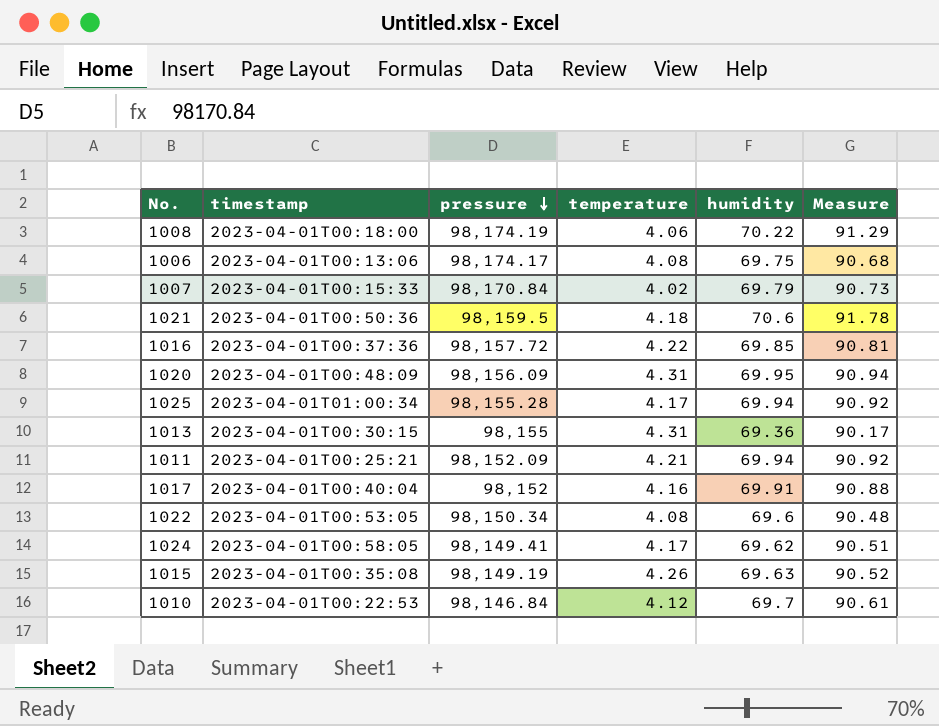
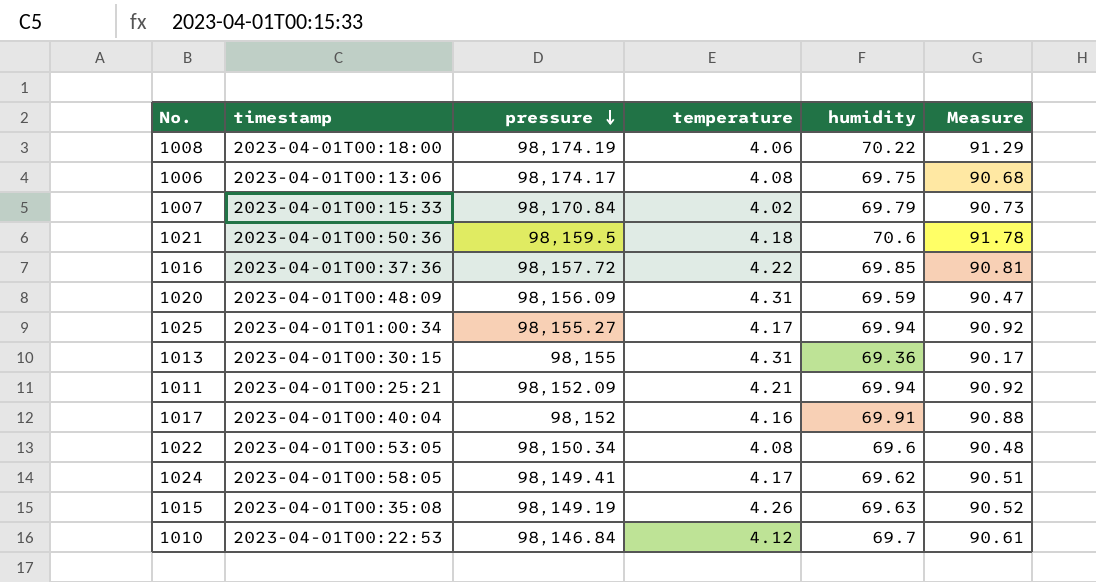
1020 | humidity: 69.95 -> 69.59
1020 | Measure: 90.94 -> 90.47
1025 | pressure: 98,155.28 -> 98,155.27

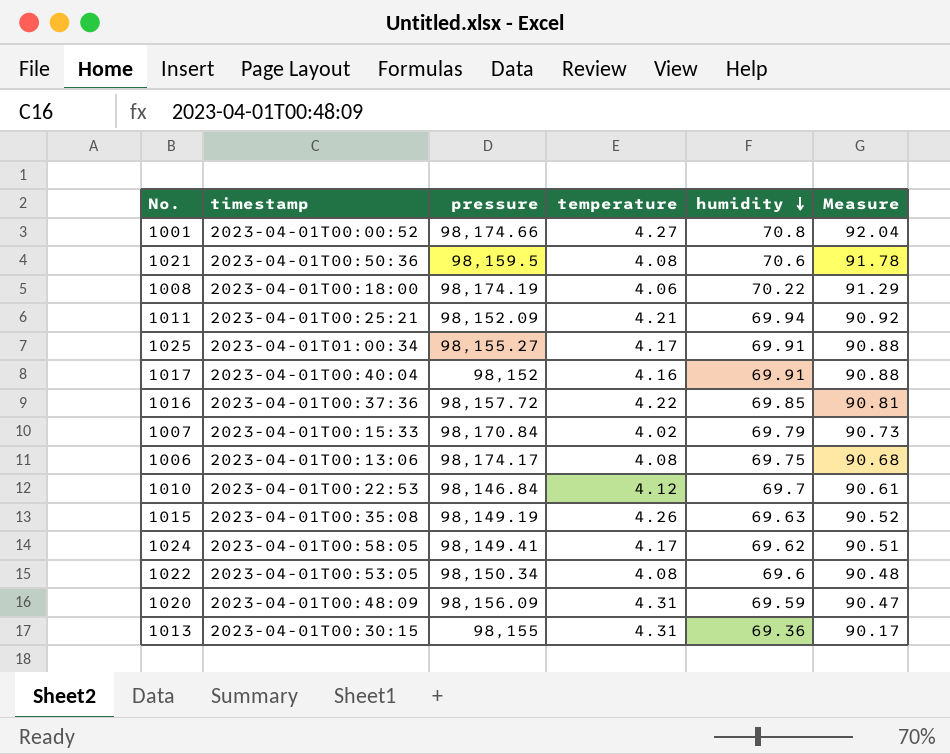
row order: pressure descending -> humidity descending
row 1001: none -> 2023-04-01T00:00:52 | 98,174.66 | 4.27 | 70.8 | 92.04
1021 | temperature: 4.18 -> 4.08
1025 | humidity: 69.94 -> 69.91
1025 | Measure: 90.92 -> 90.88

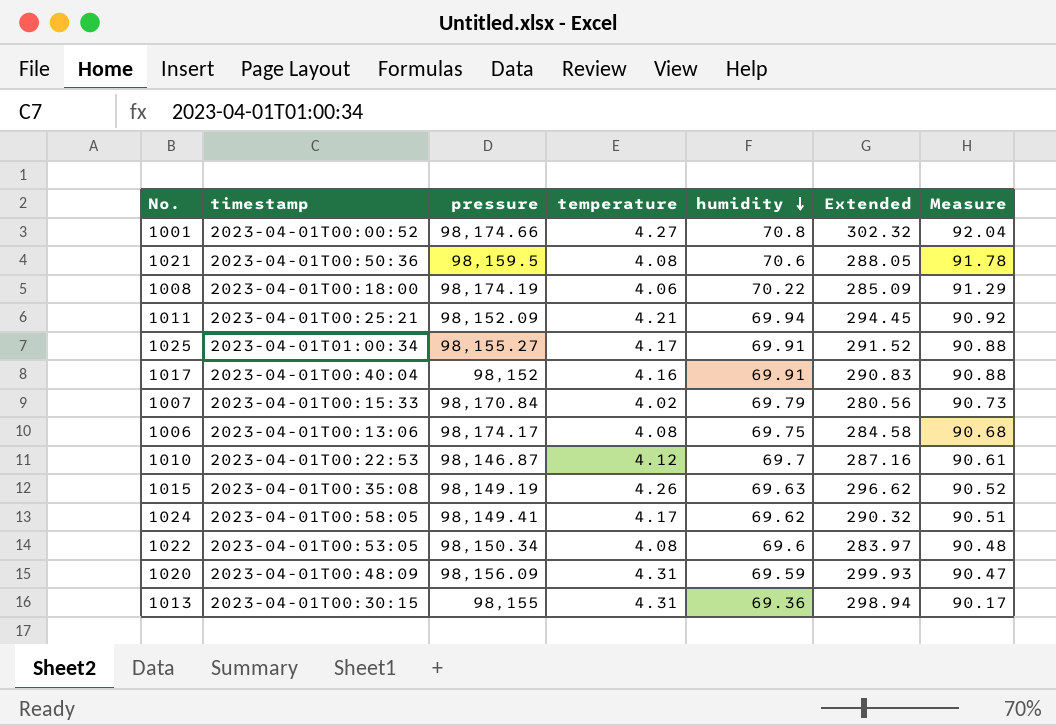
column Extended | formula: none -> [temperature] * [humidity]
row 1016: 2023-04-01T00:37:36 | 98,157.72 | 4.22 | 69.85 | 90.81 -> none
1010 | pressure: 98,146.84 -> 98,146.87

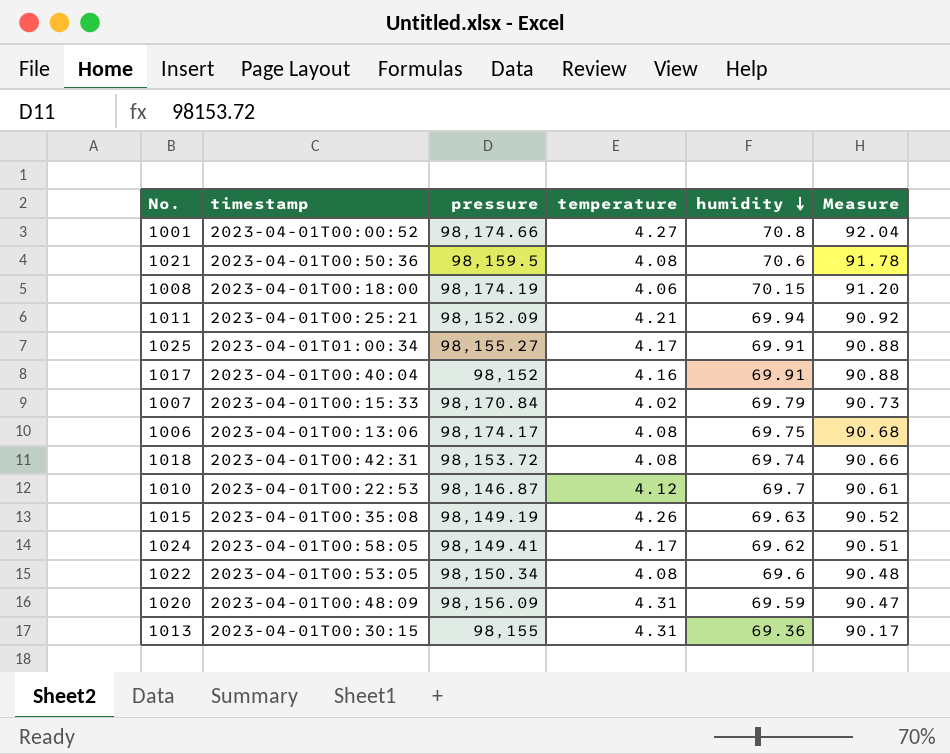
column Extended | formula: [temperature] * [humidity] -> none
1008 | humidity: 70.22 -> 70.15
1008 | Measure: 91.29 -> 91.20
row 1018: none -> 2023-04-01T00:42:31 | 98,153.72 | 4.08 | 69.74 | 90.66

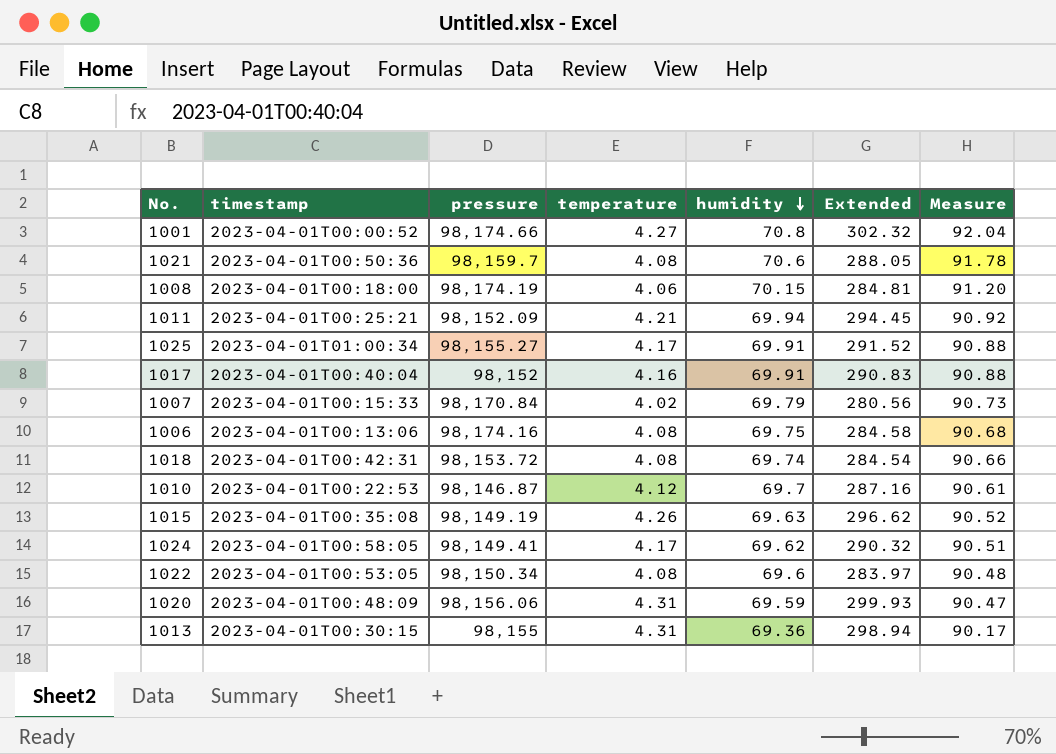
column Extended | formula: none -> [temperature] * [humidity]
1021 | pressure: 98,159.5 -> 98,159.7
1006 | pressure: 98,174.17 -> 98,174.16
1020 | pressure: 98,156.09 -> 98,156.06

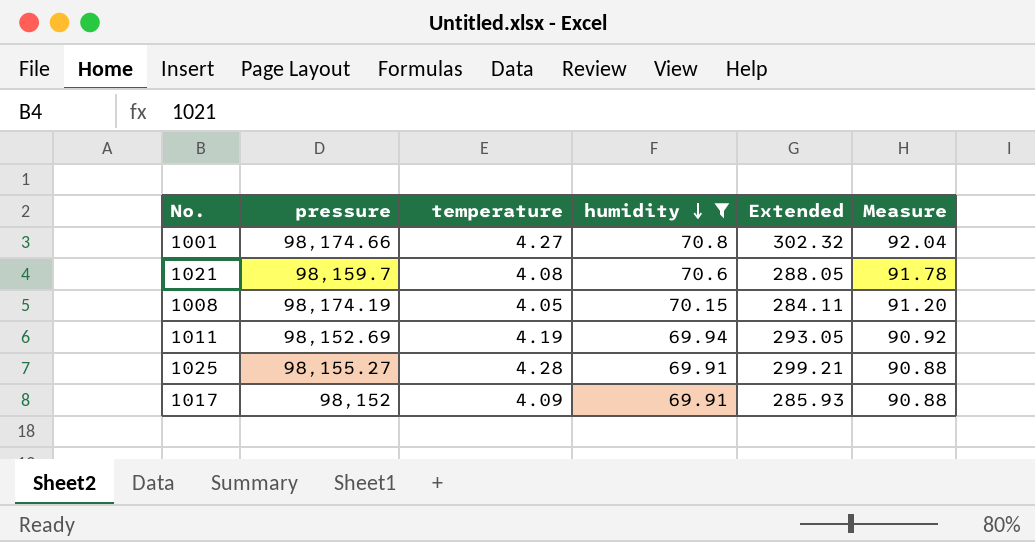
filter: none -> humidity >= 69.91
column timestamp | position: 2 -> none
1008 | temperature: 4.06 -> 4.05
1008 | Extended: 284.81 -> 284.11
1011 | pressure: 98,152.09 -> 98,152.69
1011 | temperature: 4.21 -> 4.19
1011 | Extended: 294.45 -> 293.05
1025 | temperature: 4.17 -> 4.28
1025 | Extended: 291.52 -> 299.21
1017 | temperature: 4.16 -> 4.09
1017 | Extended: 290.83 -> 285.93

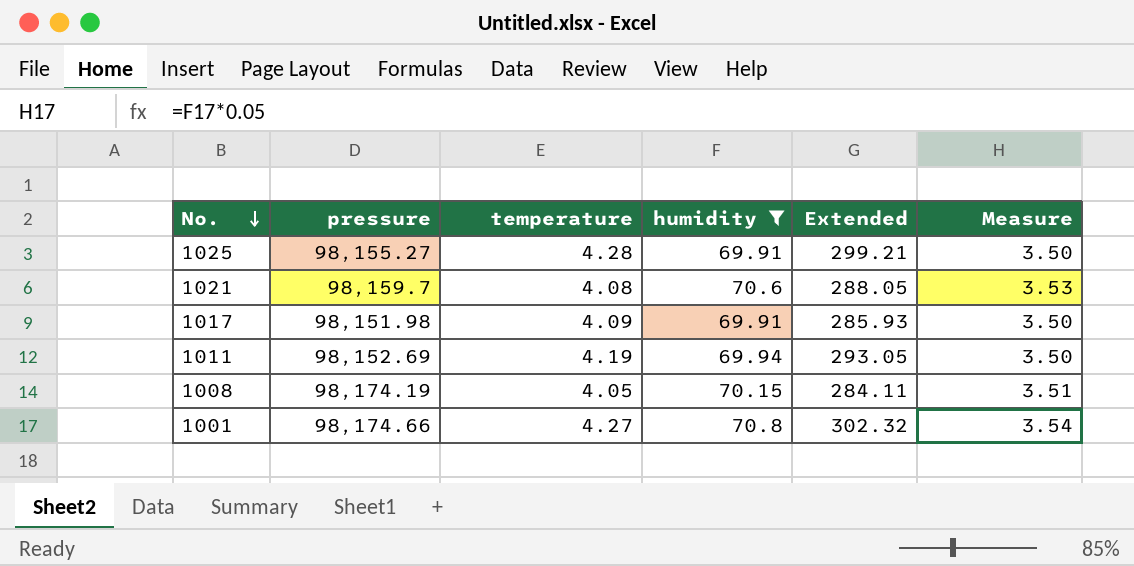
row order: humidity descending -> No. descending
column Measure | formula: [humidity] * 1.3 -> [humidity] * 0.05
1017 | pressure: 98,152 -> 98,151.98

